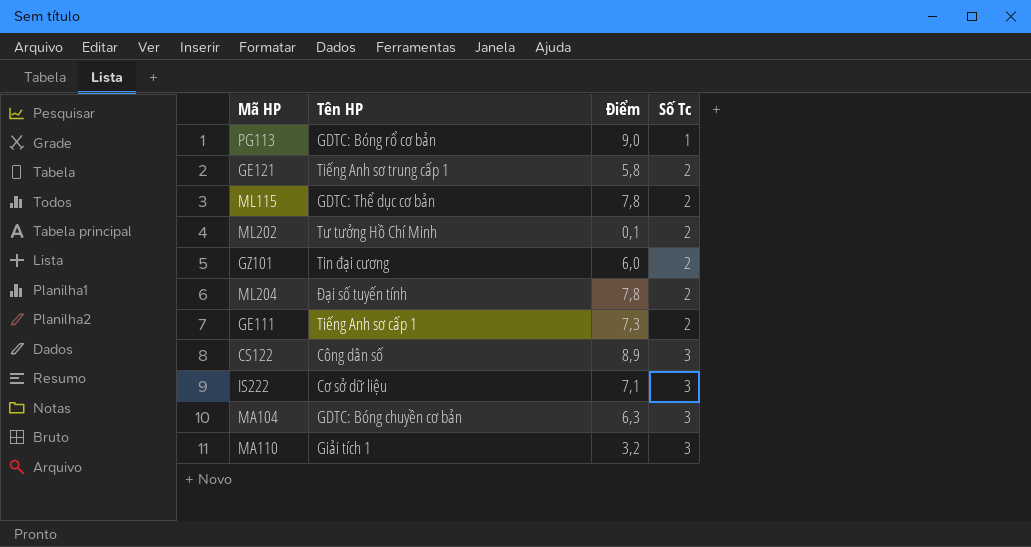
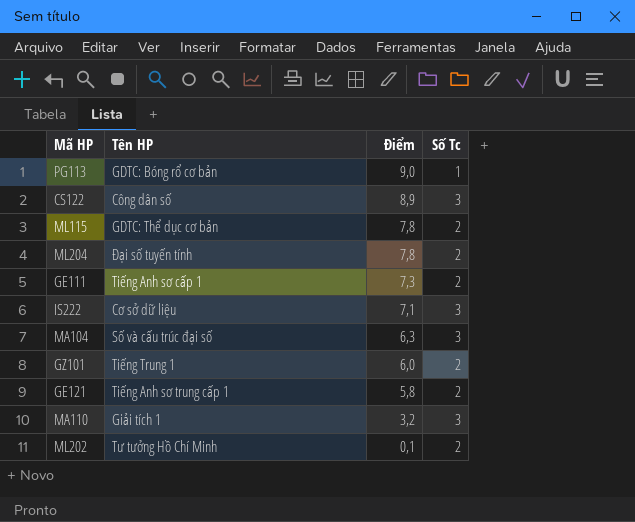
row order: Số Tc ascending -> Điểm descending
MA104 | Tên HP: GDTC: Bóng chuyền cơ bản -> Số và cấu trúc đại số
GZ101 | Tên HP: Tin đại cương -> Tiếng Trung 1

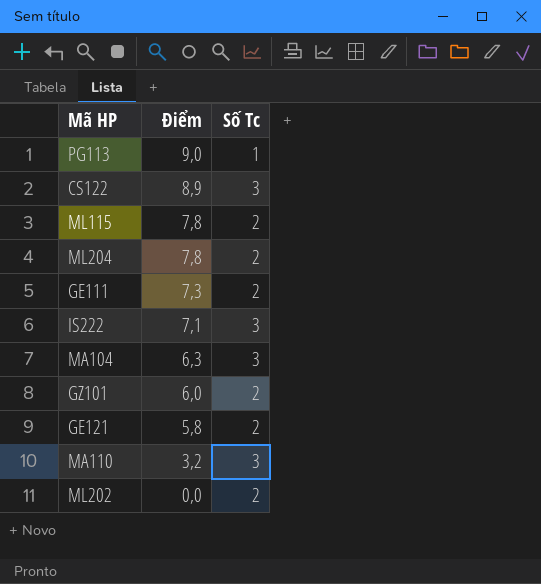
column Tên HP | position: 2 -> none
ML202 | Điểm: 0,1 -> 0,0

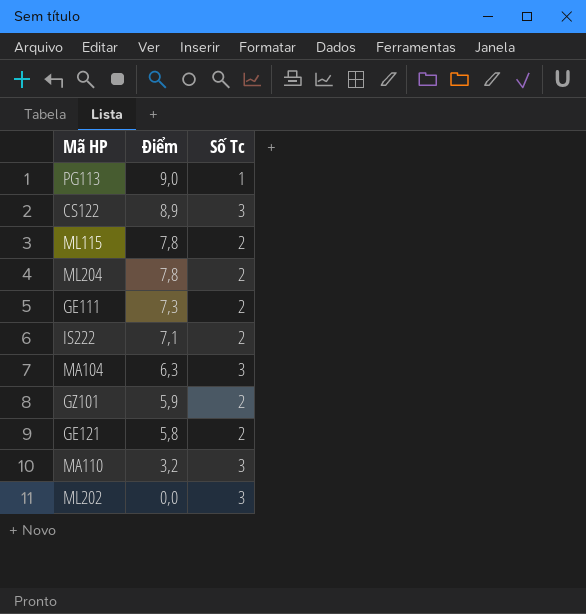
IS222 | Số Tc: 3 -> 2
GZ101 | Điểm: 6,0 -> 5,9
ML202 | Số Tc: 2 -> 3

